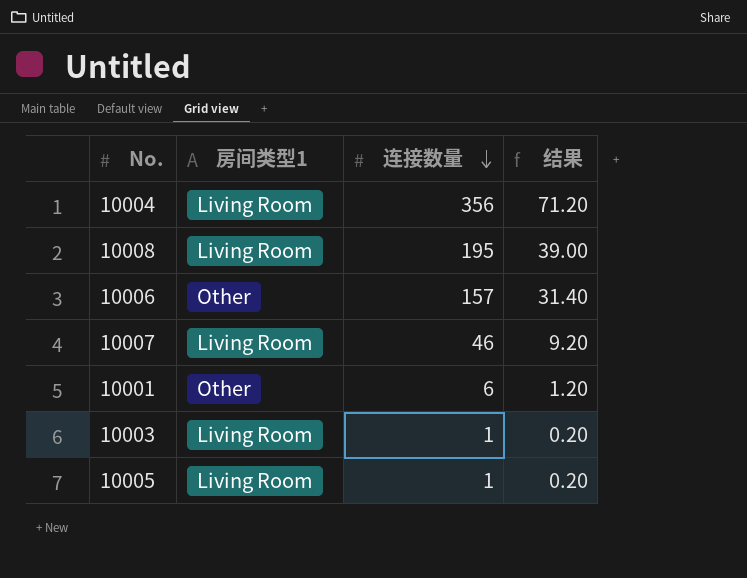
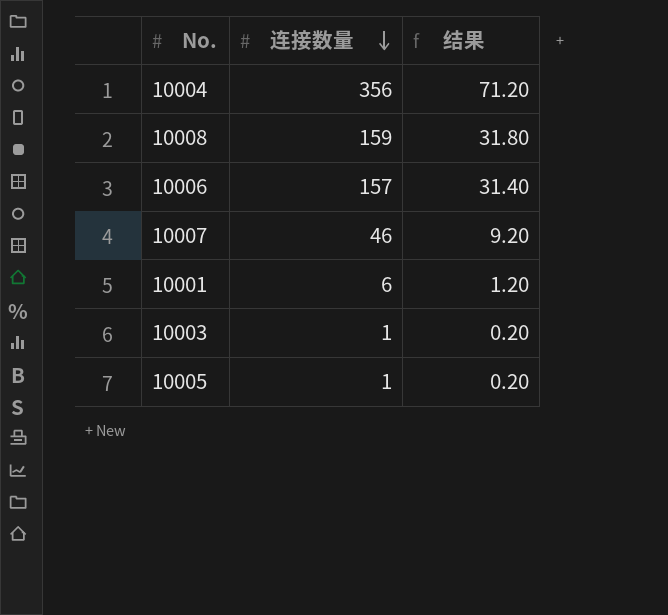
column 房间类型1 | position: 2 -> none
10008 | 连接数量: 195 -> 159
10008 | 结果: 39.00 -> 31.80

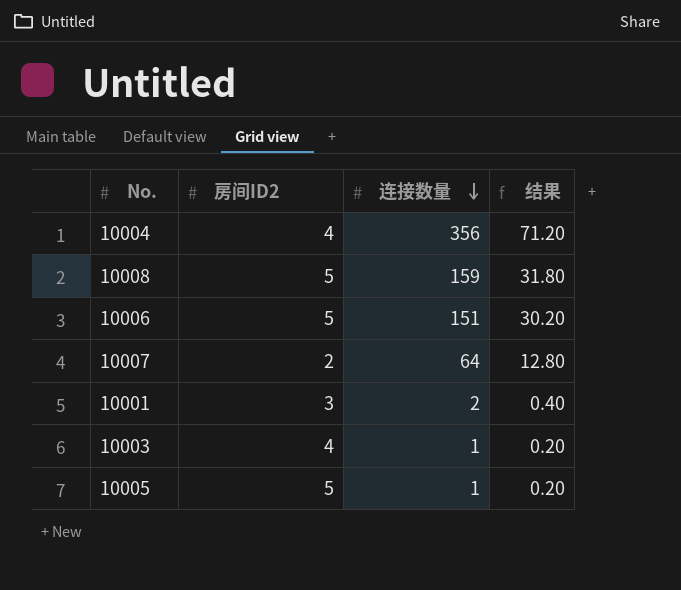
column 房间ID2 | position: none -> 2
10006 | 连接数量: 157 -> 151
10006 | 结果: 31.40 -> 30.20
10007 | 连接数量: 46 -> 64
10007 | 结果: 9.20 -> 12.80
10001 | 连接数量: 6 -> 2
10001 | 结果: 1.20 -> 0.40

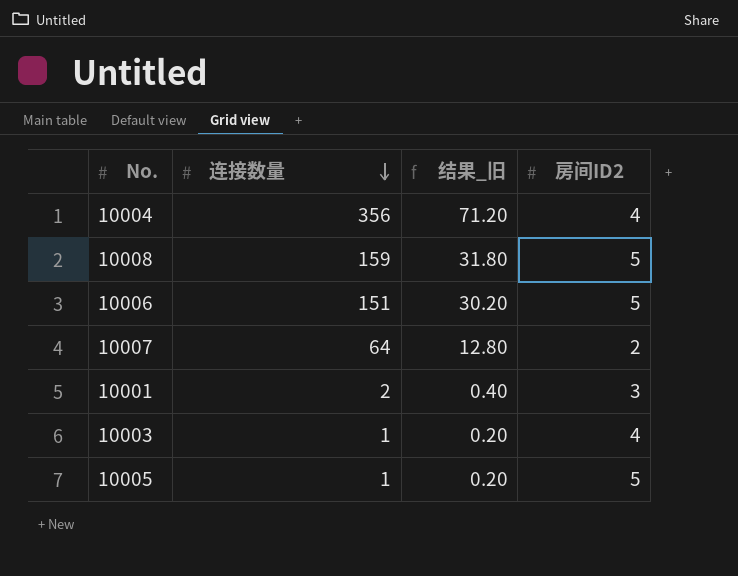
column name: 结果 -> 结果_旧
column 房间ID2 | position: 2 -> 4

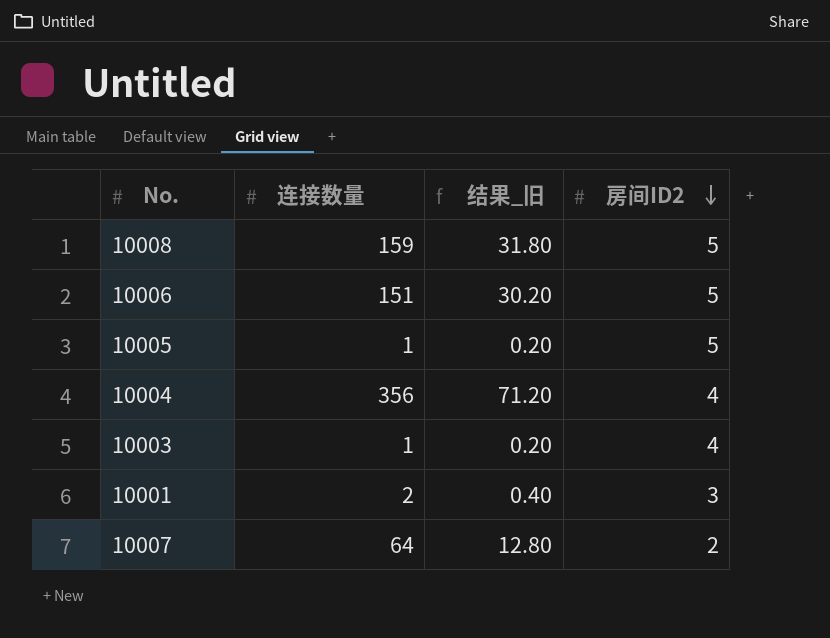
row order: 连接数量 descending -> 房间ID2 descending

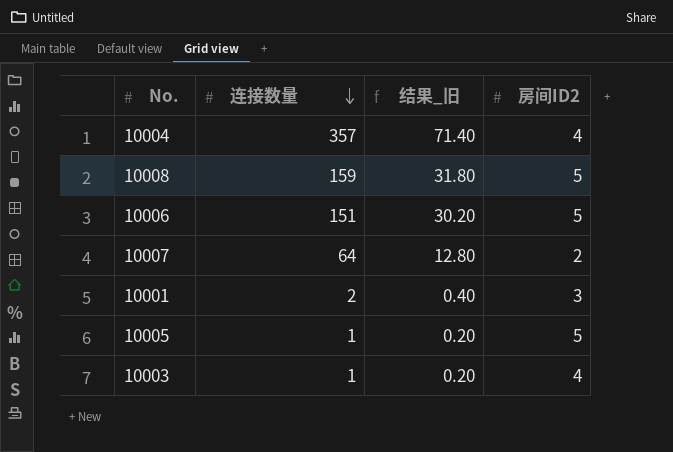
row order: 房间ID2 descending -> 连接数量 descending
10004 | 连接数量: 356 -> 357
10004 | 结果_旧: 71.20 -> 71.40

